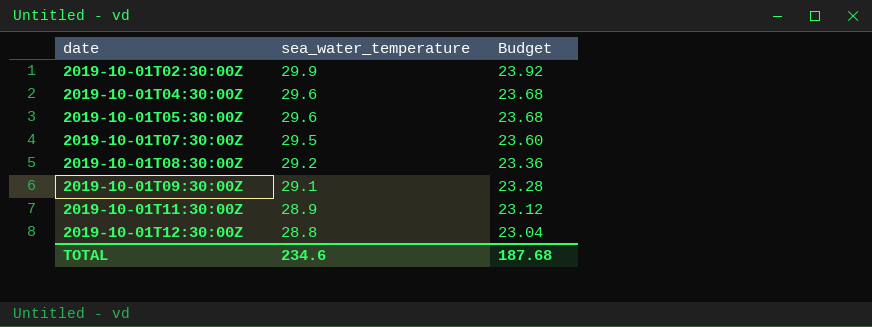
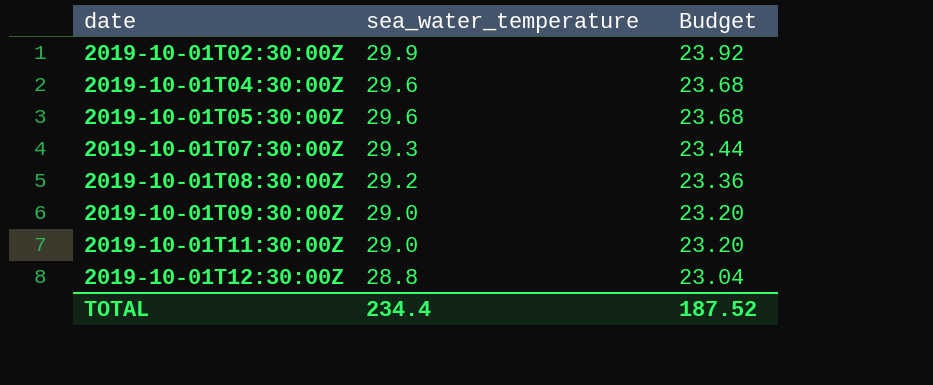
2019-10-01T07:30:00Z | sea_water_temperature: 29.5 -> 29.3
2019-10-01T07:30:00Z | Budget: 23.60 -> 23.44
2019-10-01T09:30:00Z | sea_water_temperature: 29.1 -> 29.0
2019-10-01T09:30:00Z | Budget: 23.28 -> 23.20
2019-10-01T11:30:00Z | sea_water_temperature: 28.9 -> 29.0
2019-10-01T11:30:00Z | Budget: 23.12 -> 23.20
TOTAL | sea_water_temperature: 234.6 -> 234.4
TOTAL | Budget: 187.68 -> 187.52

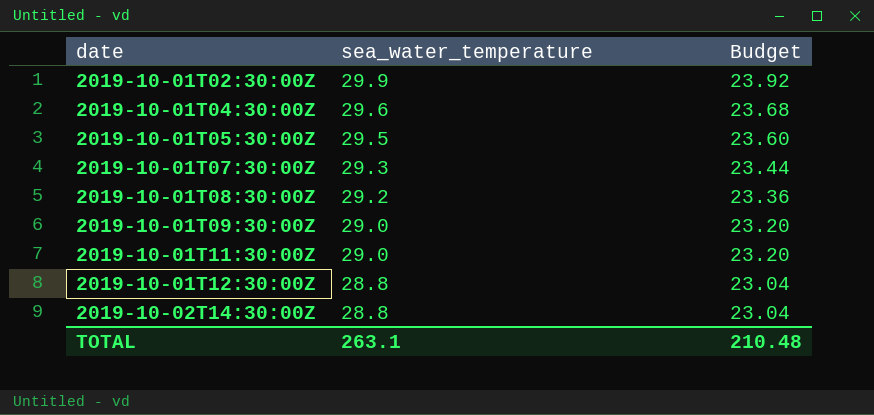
2019-10-01T05:30:00Z | sea_water_temperature: 29.6 -> 29.5
2019-10-01T05:30:00Z | Budget: 23.68 -> 23.60
row 2019-10-02T14:30:00Z: none -> 28.8 | 23.04
TOTAL | sea_water_temperature: 234.4 -> 263.1
TOTAL | Budget: 187.52 -> 210.48

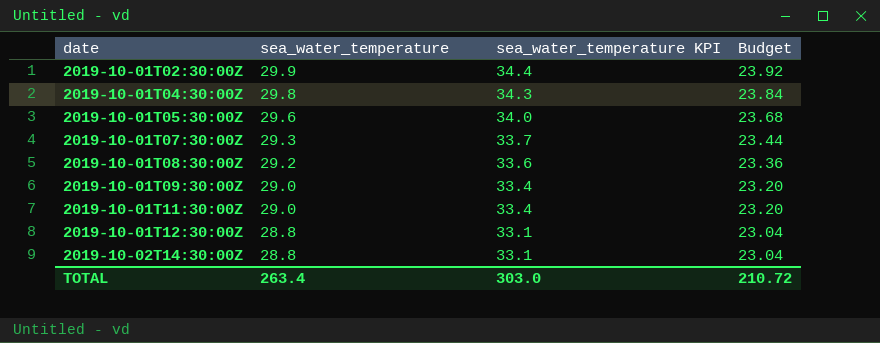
column sea_water_temperature KPI | formula: none -> [sea_water_temperature] * 1.15
2019-10-01T04:30:00Z | sea_water_temperature: 29.6 -> 29.8
2019-10-01T04:30:00Z | Budget: 23.68 -> 23.84
2019-10-01T05:30:00Z | sea_water_temperature: 29.5 -> 29.6
2019-10-01T05:30:00Z | Budget: 23.60 -> 23.68
TOTAL | sea_water_temperature: 263.1 -> 263.4
TOTAL | Budget: 210.48 -> 210.72

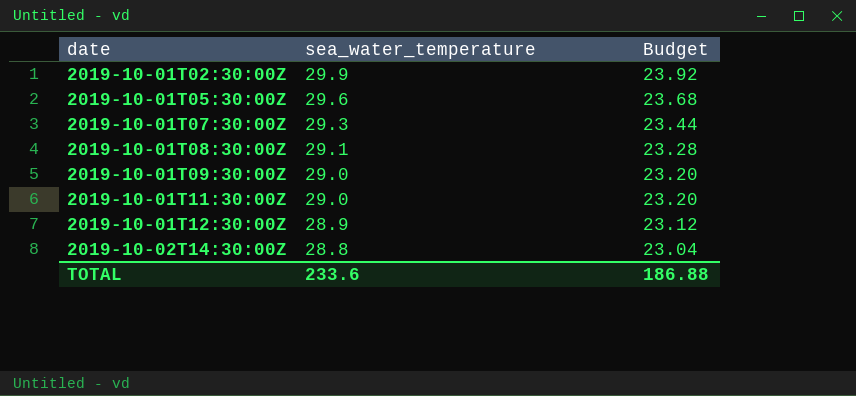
column sea_water_temperature KPI | formula: [sea_water_temperature] * 1.15 -> none
row 2019-10-01T04:30:00Z: 29.8 | 34.3 | 23.84 -> none
2019-10-01T08:30:00Z | sea_water_temperature: 29.2 -> 29.1
2019-10-01T08:30:00Z | Budget: 23.36 -> 23.28
2019-10-01T12:30:00Z | sea_water_temperature: 28.8 -> 28.9
2019-10-01T12:30:00Z | Budget: 23.04 -> 23.12
TOTAL | sea_water_temperature: 263.4 -> 233.6
TOTAL | Budget: 210.72 -> 186.88

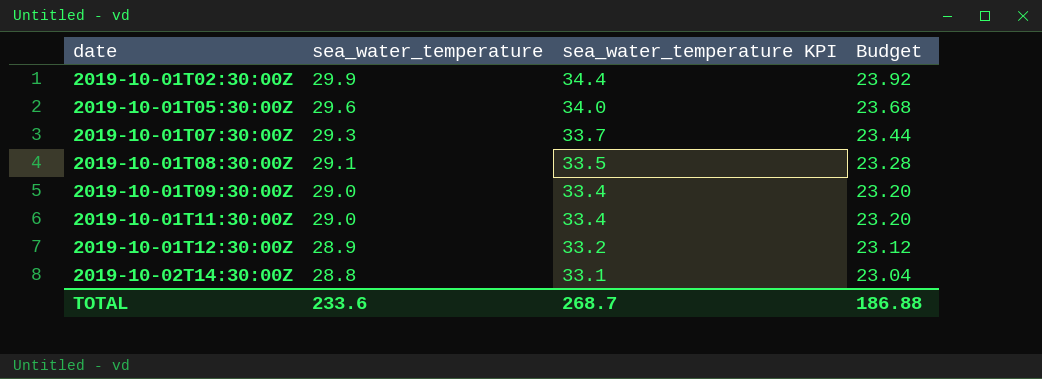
column sea_water_temperature KPI | formula: none -> [sea_water_temperature] * 1.15

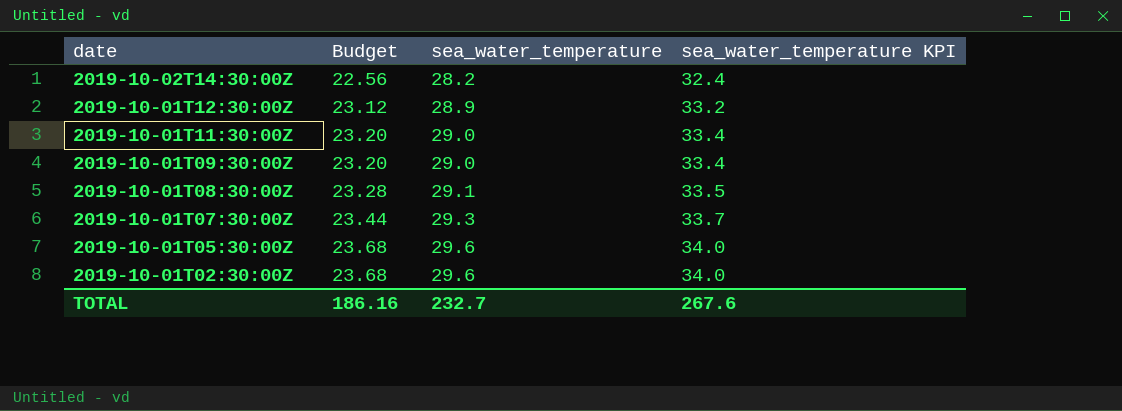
row order: date ascending -> date descending
column Budget | position: 4 -> 2
2019-10-02T14:30:00Z | Budget: 23.04 -> 22.56
2019-10-02T14:30:00Z | sea_water_temperature: 28.8 -> 28.2
2019-10-02T14:30:00Z | sea_water_temperature KPI: 33.1 -> 32.4
2019-10-01T02:30:00Z | Budget: 23.92 -> 23.68
2019-10-01T02:30:00Z | sea_water_temperature: 29.9 -> 29.6
2019-10-01T02:30:00Z | sea_water_temperature KPI: 34.4 -> 34.0
TOTAL | Budget: 186.88 -> 186.16
TOTAL | sea_water_temperature: 233.6 -> 232.7
TOTAL | sea_water_temperature KPI: 268.7 -> 267.6

